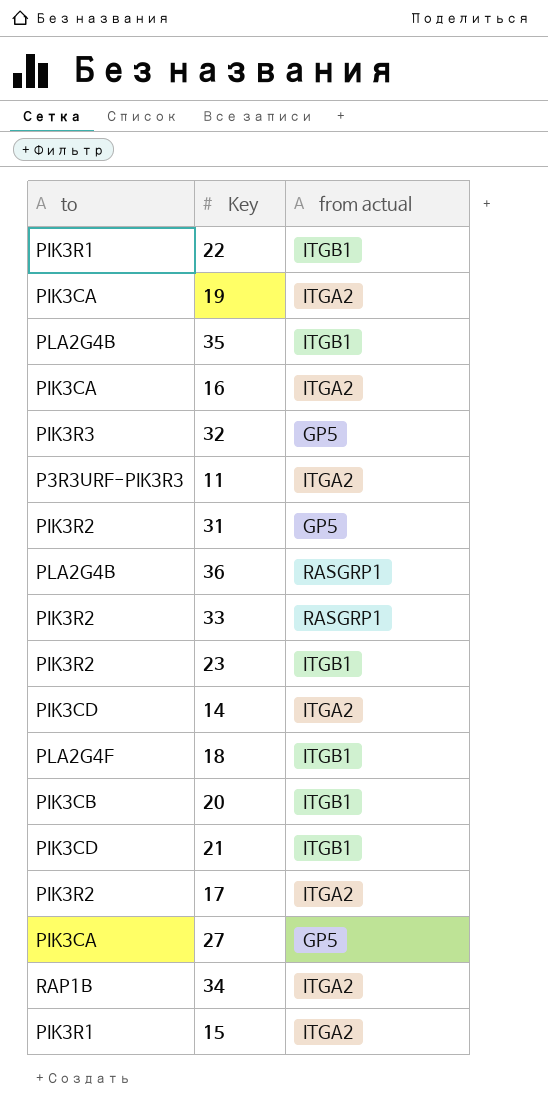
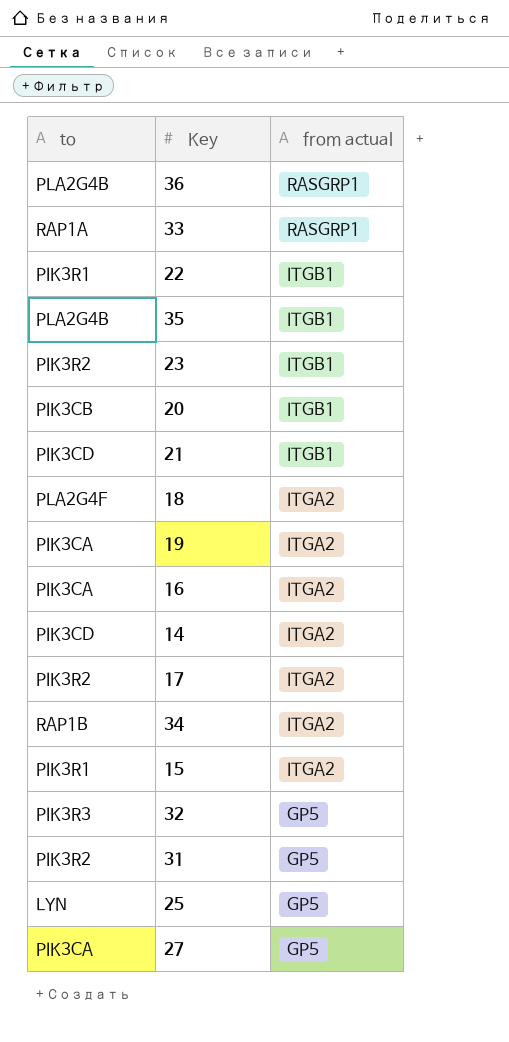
row order: none -> from actual descending
row 11: P3R3URF-PIK3R3 | ITGA2 -> none
33 | to: PIK3R2 -> RAP1A
18 | from actual: ITGB1 -> ITGA2
row 25: none -> LYN | GP5

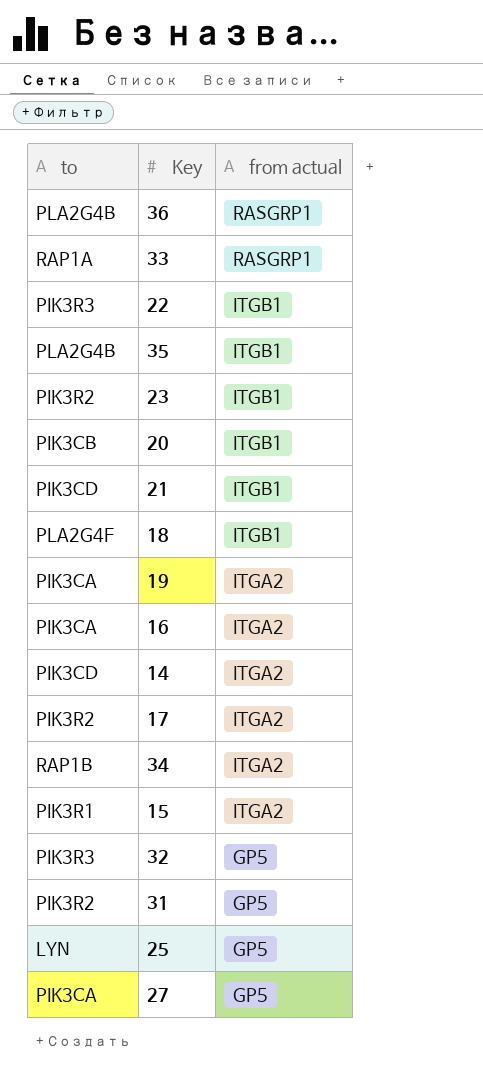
22 | to: PIK3R1 -> PIK3R3
18 | from actual: ITGA2 -> ITGB1

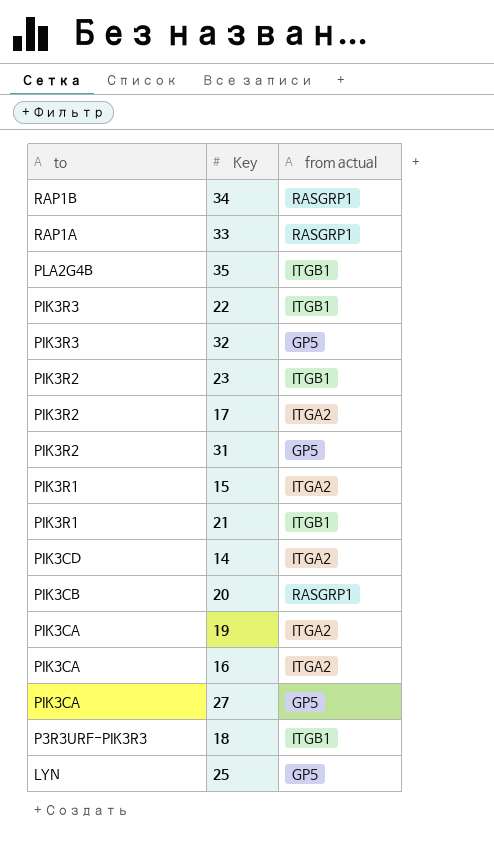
row order: from actual descending -> to descending
row 36: PLA2G4B | RASGRP1 -> none
34 | from actual: ITGA2 -> RASGRP1
21 | to: PIK3CD -> PIK3R1
20 | from actual: ITGB1 -> RASGRP1
18 | to: PLA2G4F -> P3R3URF-PIK3R3

